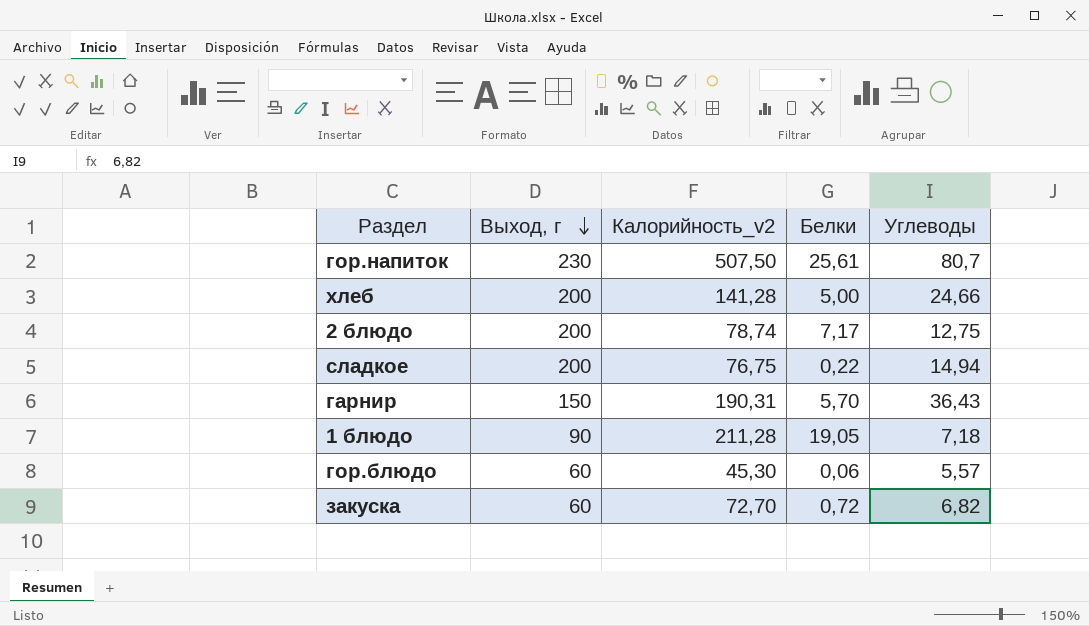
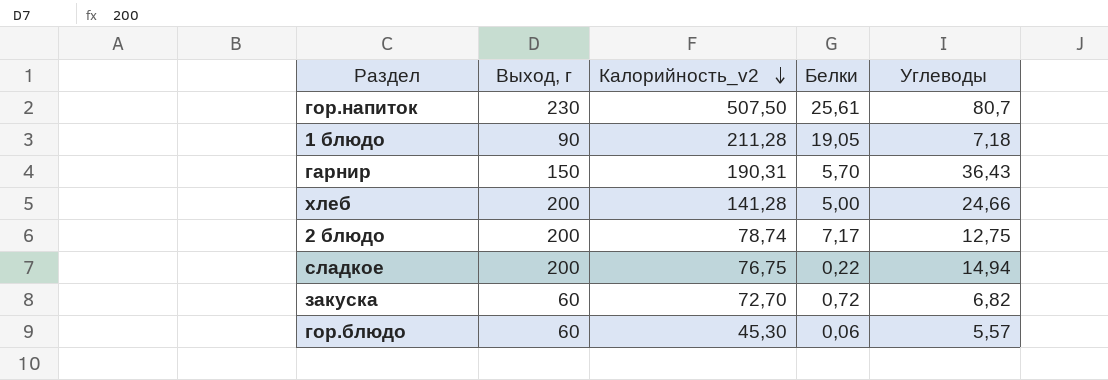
row order: Выход, г descending -> Калорийность_v2 descending

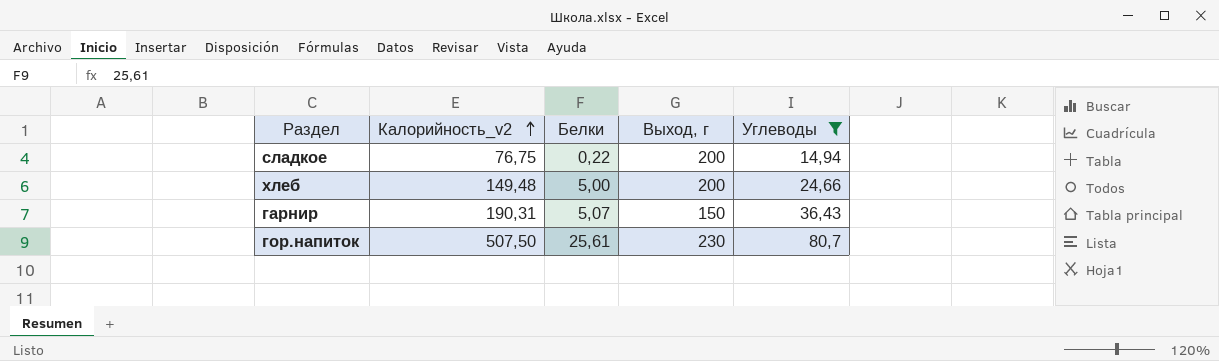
filter: none -> Углеводы >= 14,94
row order: Калорийность_v2 descending -> Калорийность_v2 ascending
column Выход, г | position: 2 -> 4
хлеб | Калорийность_v2: 141,28 -> 149,48
гарнир | Белки: 5,70 -> 5,07

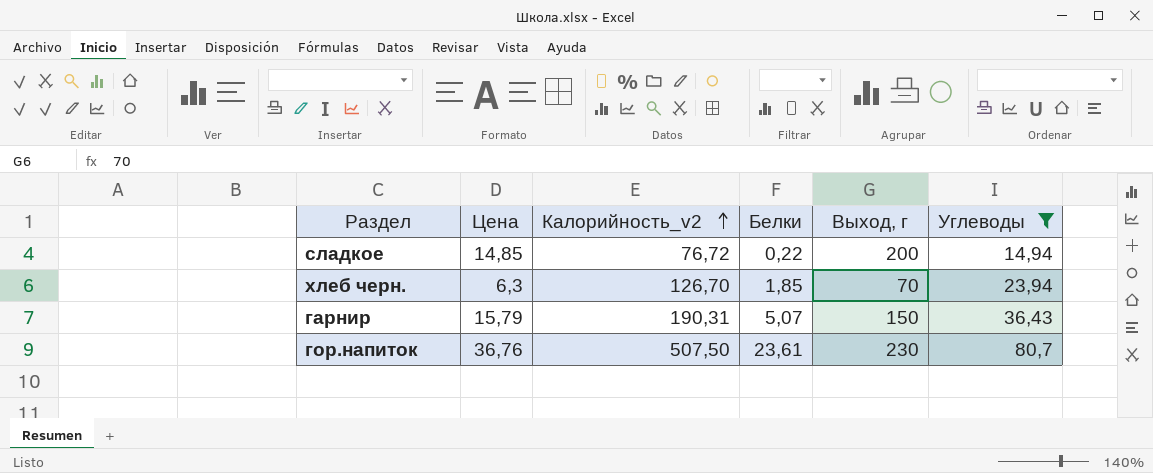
column Цена | position: none -> 2
row хлеб: 149,48 | 5,00 | 200 | 24,66 -> none
сладкое | Калорийность_v2: 76,75 -> 76,72
row хлеб черн.: none -> 6,3 | 126,70 | 1,85 | 70 | 23,94
гор.напиток | Белки: 25,61 -> 23,61

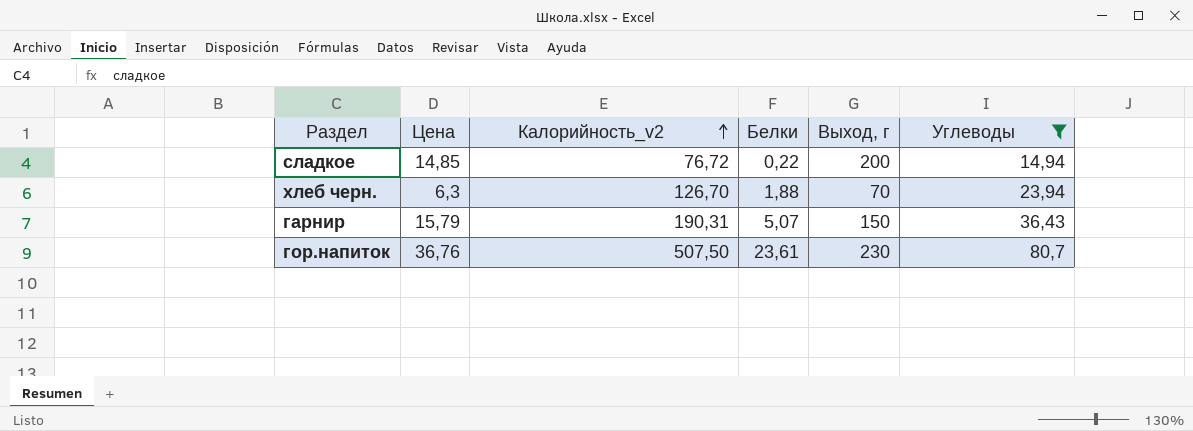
хлеб черн. | Белки: 1,85 -> 1,88

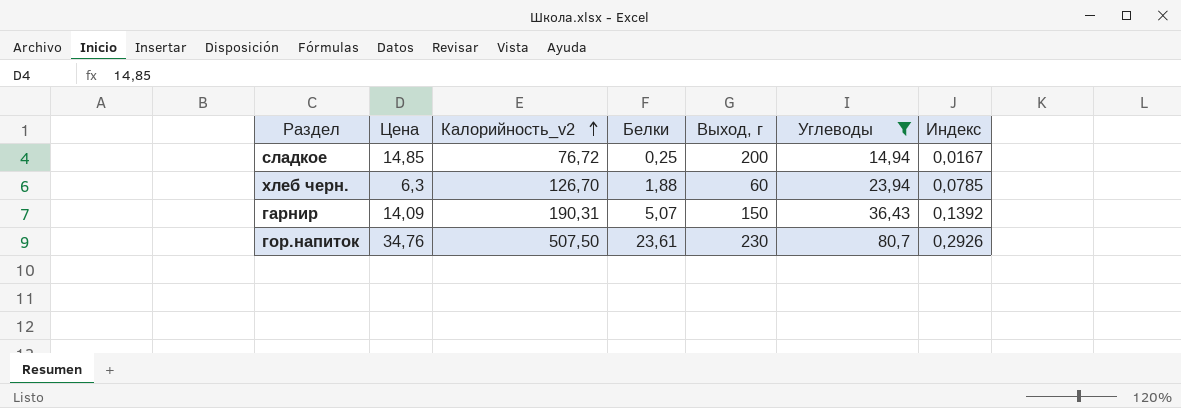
column Индекс | formula: none -> [Белки] / [Углеводы]
сладкое | Белки: 0,22 -> 0,25
хлеб черн. | Выход, г: 70 -> 60
гарнир | Цена: 15,79 -> 14,09
гор.напиток | Цена: 36,76 -> 34,76

